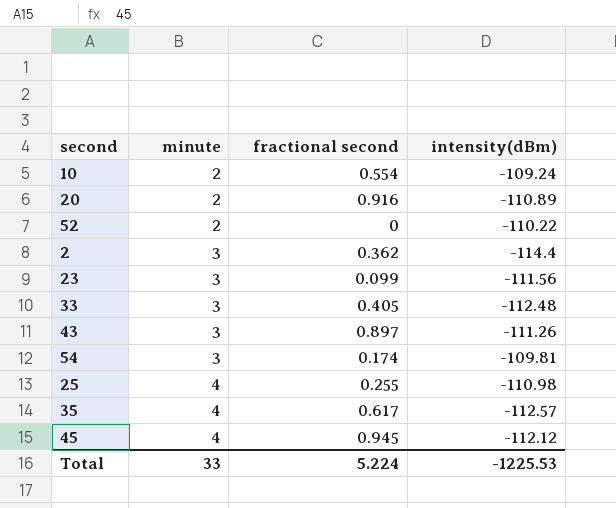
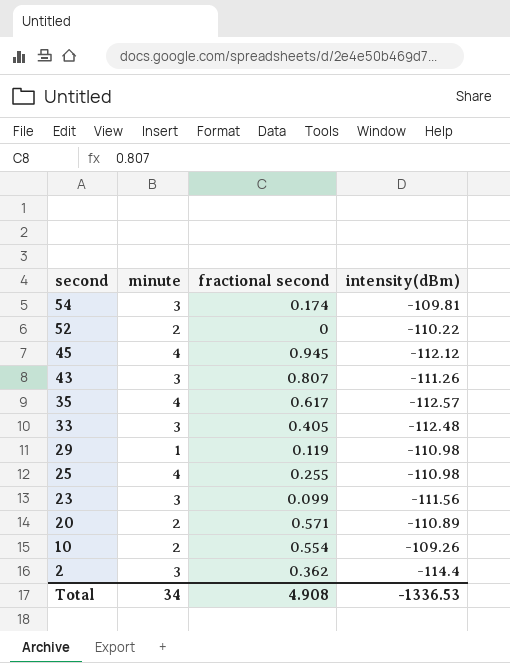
row order: minute ascending -> second descending
43 | fractional second: 0.897 -> 0.807
row 29: none -> 1 | 0.119 | -110.98
20 | fractional second: 0.916 -> 0.571
10 | intensity(dBm): -109.24 -> -109.26
Total | minute: 33 -> 34
Total | fractional second: 5.224 -> 4.908
Total | intensity(dBm): -1225.53 -> -1336.53

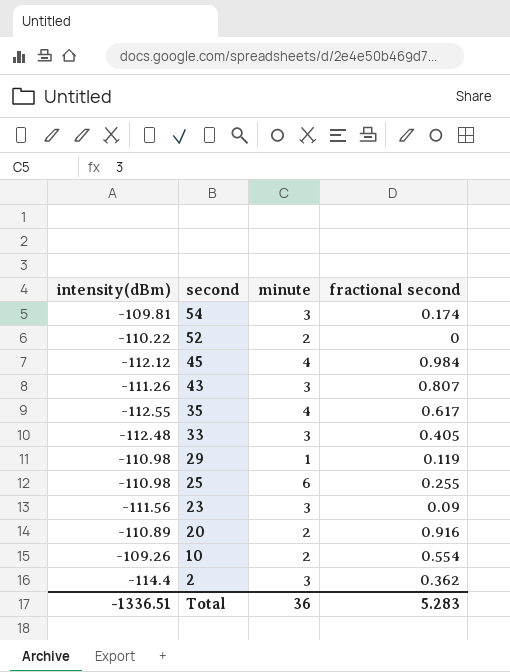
column intensity(dBm) | position: 4 -> 1
45 | fractional second: 0.945 -> 0.984
35 | intensity(dBm): -112.57 -> -112.55
25 | minute: 4 -> 6
23 | fractional second: 0.099 -> 0.09
20 | fractional second: 0.571 -> 0.916
Total | intensity(dBm): -1336.53 -> -1336.51
Total | minute: 34 -> 36
Total | fractional second: 4.908 -> 5.283

